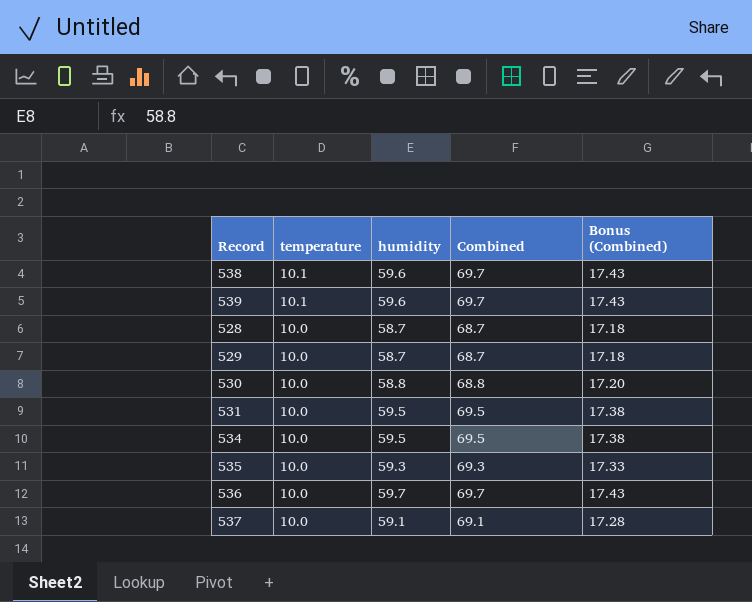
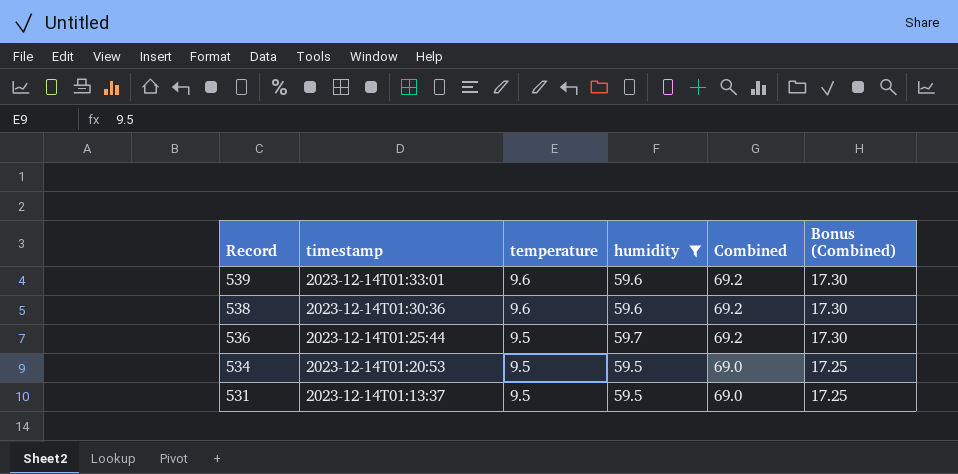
filter: none -> humidity >= 59.5
row order: temperature descending -> Record descending
column timestamp | position: none -> 2
539 | temperature: 10.1 -> 9.6
539 | Combined: 69.7 -> 69.2
539 | Bonus (Combined): 17.43 -> 17.30
538 | temperature: 10.1 -> 9.6
538 | Combined: 69.7 -> 69.2
538 | Bonus (Combined): 17.43 -> 17.30
536 | temperature: 10.0 -> 9.5
536 | Combined: 69.7 -> 69.2
536 | Bonus (Combined): 17.43 -> 17.30
534 | temperature: 10.0 -> 9.5
534 | Combined: 69.5 -> 69.0
534 | Bonus (Combined): 17.38 -> 17.25
531 | temperature: 10.0 -> 9.5
531 | Combined: 69.5 -> 69.0
531 | Bonus (Combined): 17.38 -> 17.25

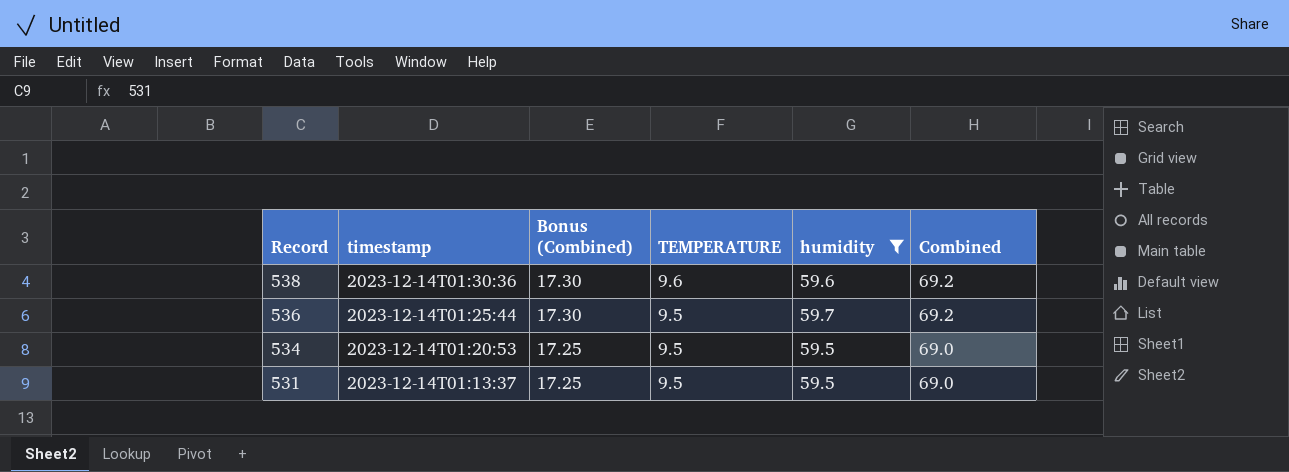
column Bonus (Combined) | position: 6 -> 3
column name: temperature -> TEMPERATURE
row 539: 2023-12-14T01:33:01 | 9.6 | 59.6 | 69.2 | 17.30 -> none

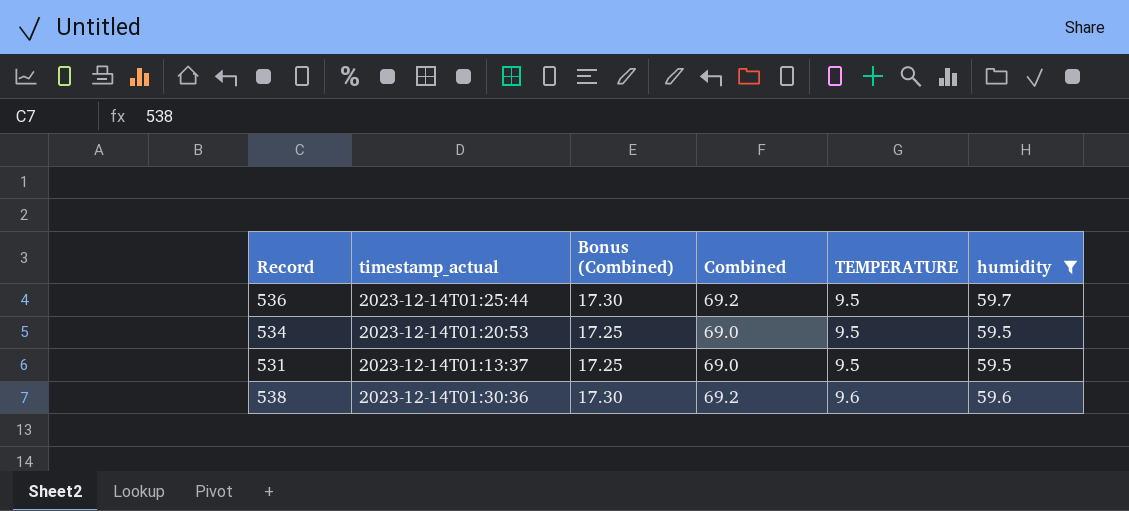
row order: Record descending -> TEMPERATURE ascending
column name: timestamp -> timestamp_actual
column Combined | position: 6 -> 4

